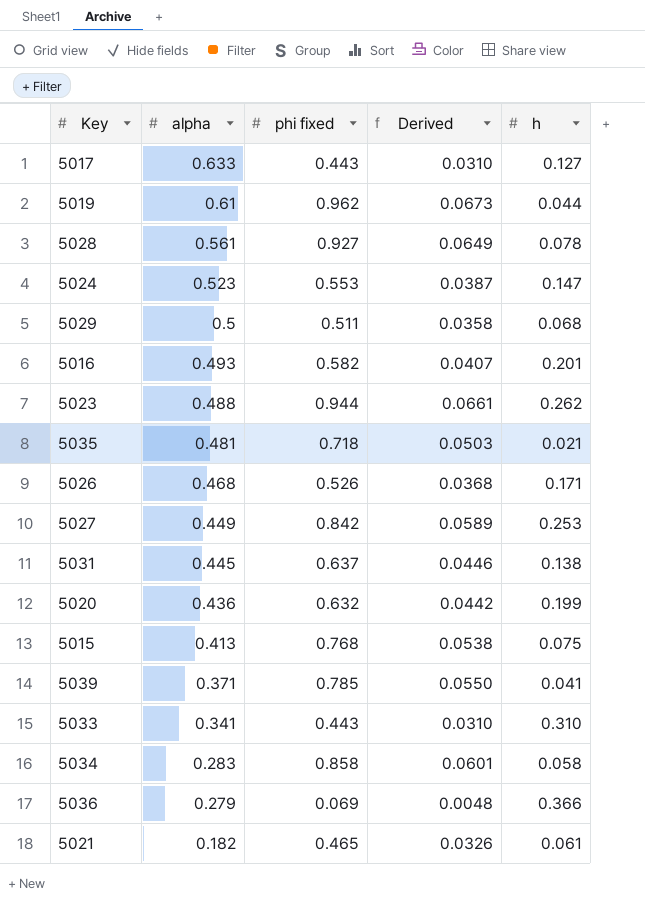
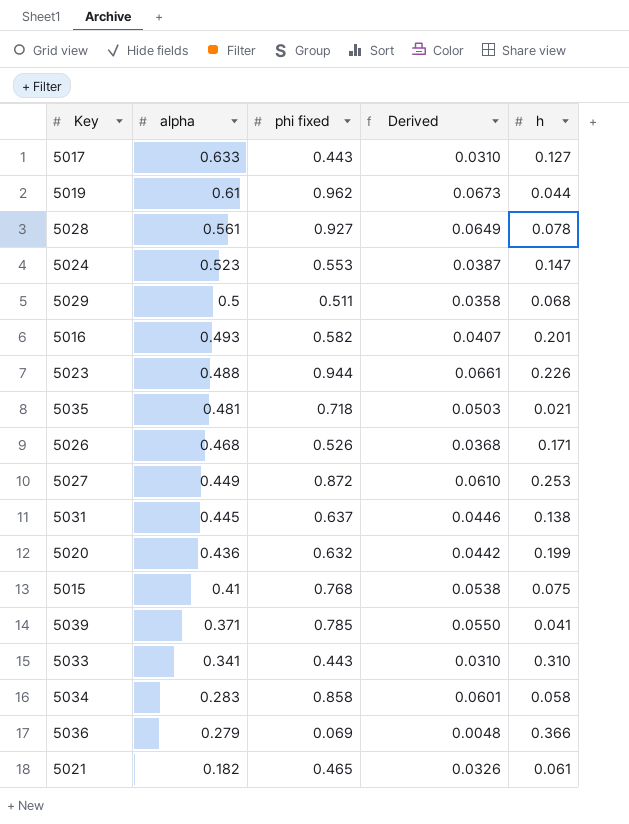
5023 | h: 0.262 -> 0.226
5027 | phi fixed: 0.842 -> 0.872
5027 | Derived: 0.0589 -> 0.0610
5015 | alpha: 0.413 -> 0.41

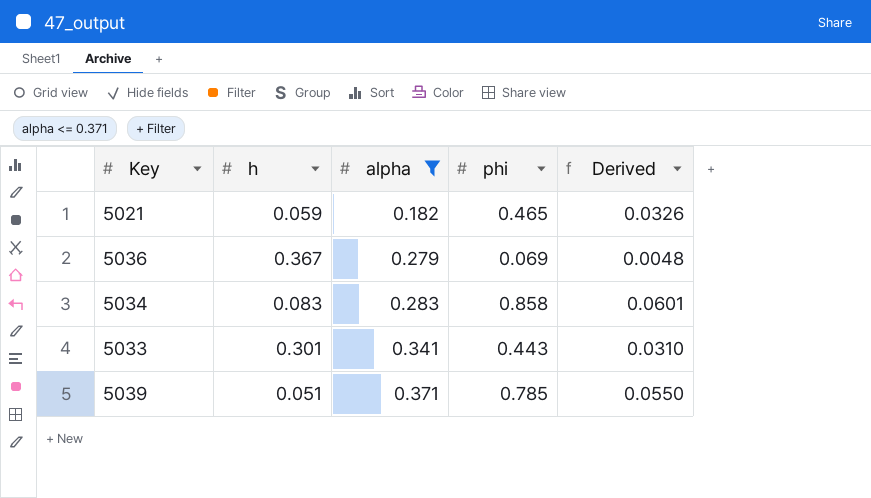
filter: none -> alpha <= 0.371
row order: alpha descending -> alpha ascending
column h | position: 5 -> 2
column name: phi fixed -> phi
5021 | h: 0.061 -> 0.059
5036 | h: 0.366 -> 0.367
5034 | h: 0.058 -> 0.083
5033 | h: 0.310 -> 0.301
5039 | h: 0.041 -> 0.051

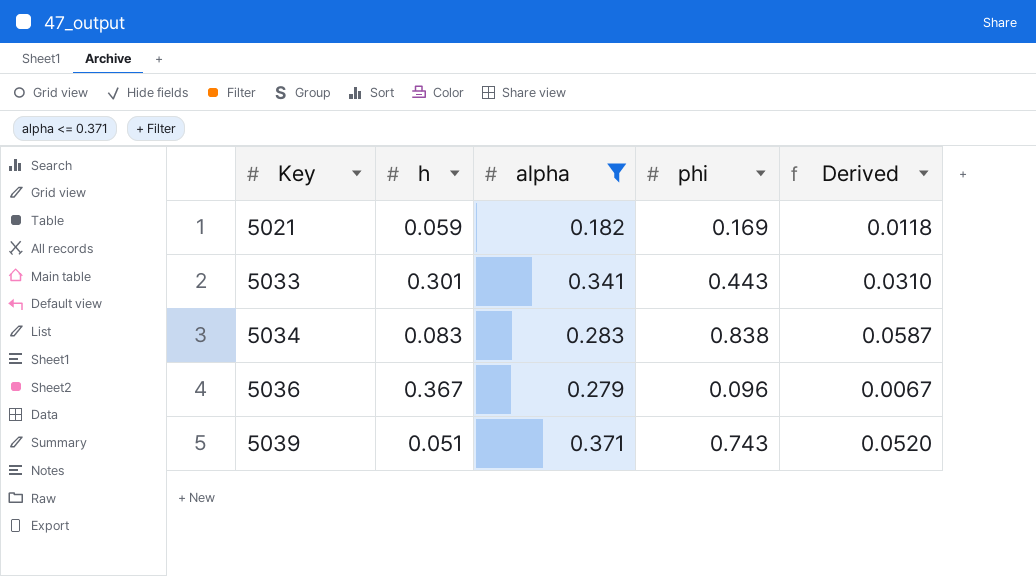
row order: alpha ascending -> Key ascending
5021 | phi: 0.465 -> 0.169
5021 | Derived: 0.0326 -> 0.0118
5034 | phi: 0.858 -> 0.838
5034 | Derived: 0.0601 -> 0.0587
5036 | phi: 0.069 -> 0.096
5036 | Derived: 0.0048 -> 0.0067
5039 | phi: 0.785 -> 0.743
5039 | Derived: 0.0550 -> 0.0520

